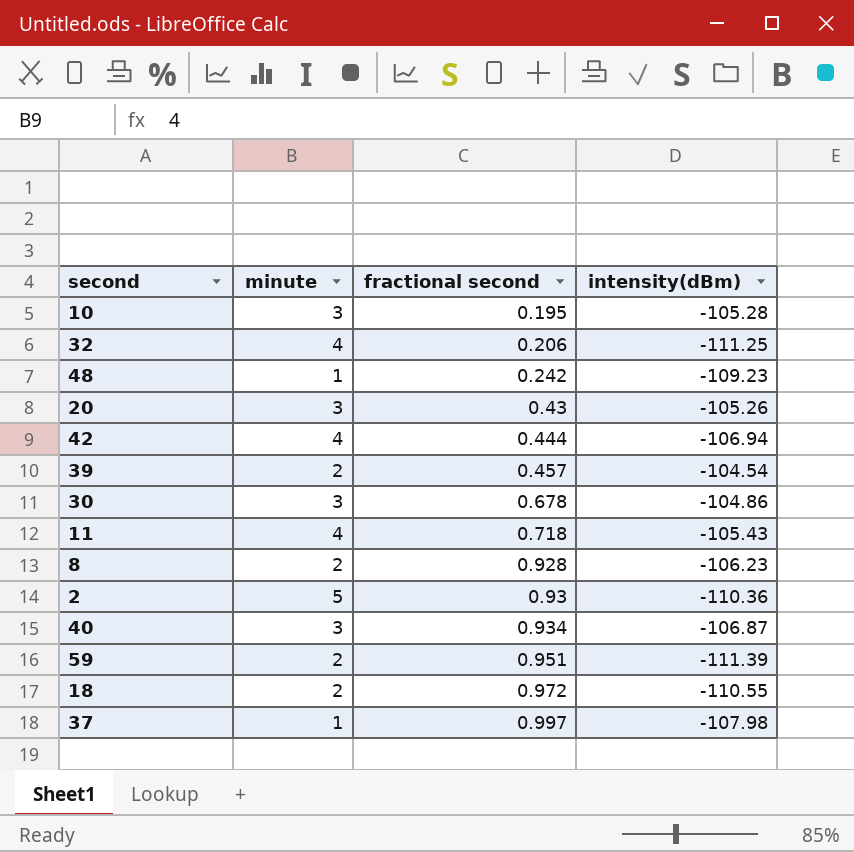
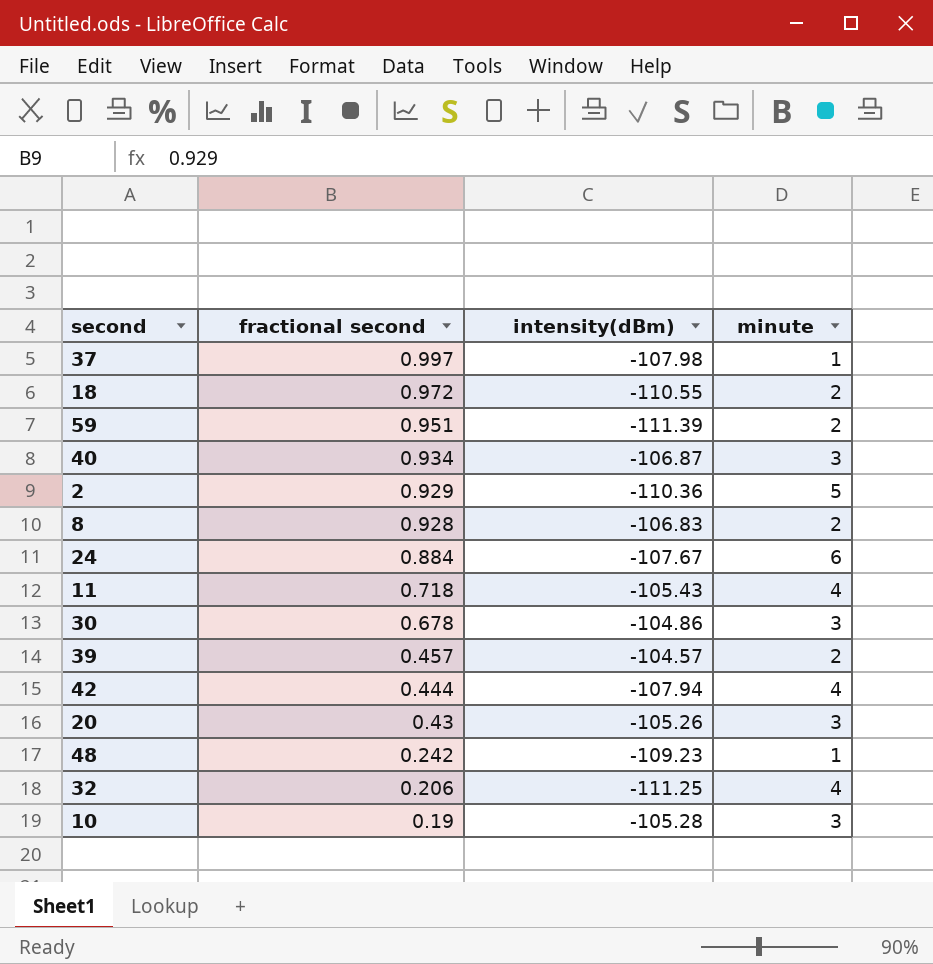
row order: fractional second ascending -> fractional second descending
column minute | position: 2 -> 4
2 | fractional second: 0.93 -> 0.929
8 | intensity(dBm): -106.23 -> -106.83
row 24: none -> 0.884 | -107.67 | 6
39 | intensity(dBm): -104.54 -> -104.57
42 | intensity(dBm): -106.94 -> -107.94
10 | fractional second: 0.195 -> 0.19

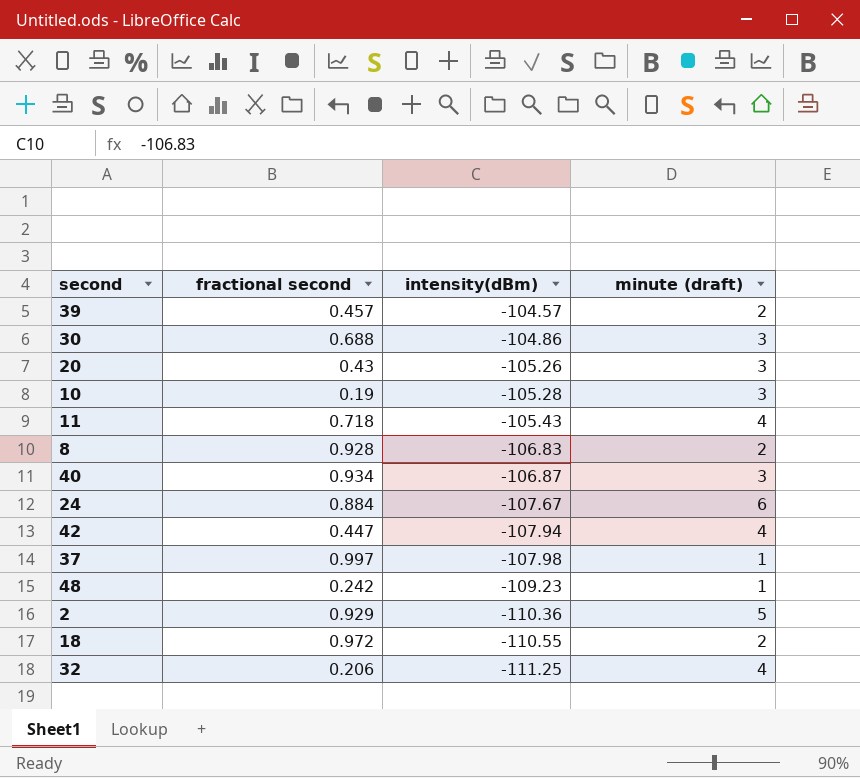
row order: fractional second descending -> intensity(dBm) descending
column name: minute -> minute (draft)
row 59: 0.951 | -111.39 | 2 -> none
30 | fractional second: 0.678 -> 0.688
42 | fractional second: 0.444 -> 0.447

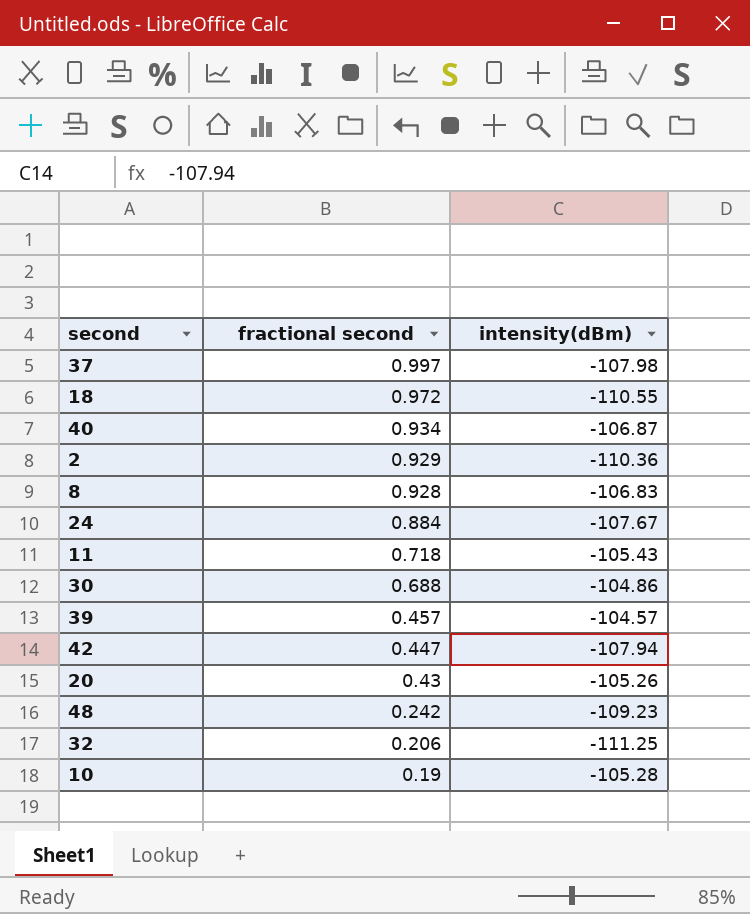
row order: intensity(dBm) descending -> fractional second descending
column minute (draft) | position: 4 -> none

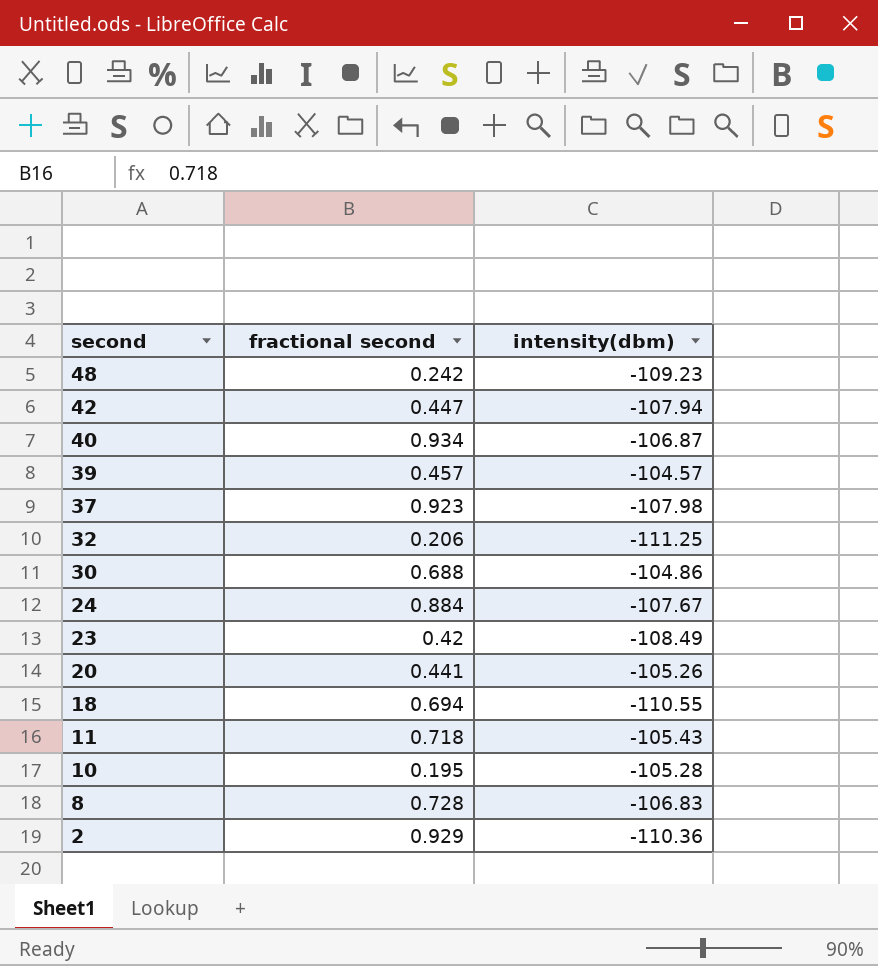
row order: fractional second descending -> second descending
column name: intensity(dBm) -> intensity(dbm)
37 | fractional second: 0.997 -> 0.923
row 23: none -> 0.42 | -108.49
20 | fractional second: 0.43 -> 0.441
18 | fractional second: 0.972 -> 0.694
10 | fractional second: 0.19 -> 0.195
8 | fractional second: 0.928 -> 0.728

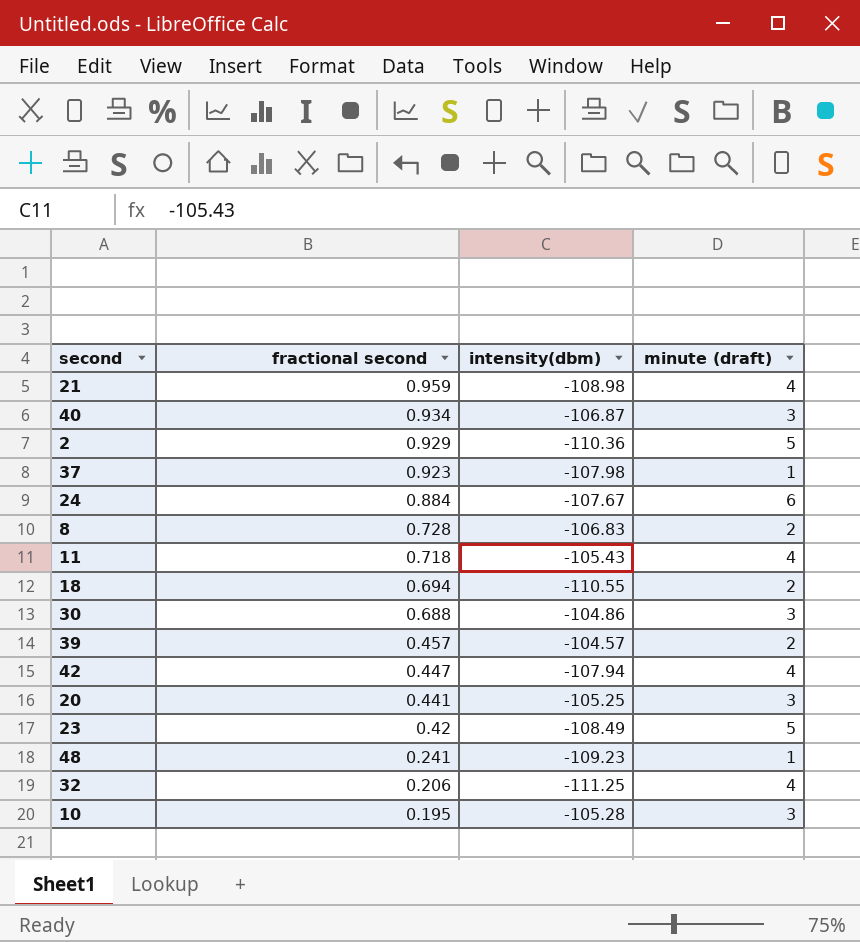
row order: second descending -> fractional second descending
column minute (draft) | position: none -> 4
row 21: none -> 0.959 | -108.98 | 4
20 | intensity(dbm): -105.26 -> -105.25
48 | fractional second: 0.242 -> 0.241

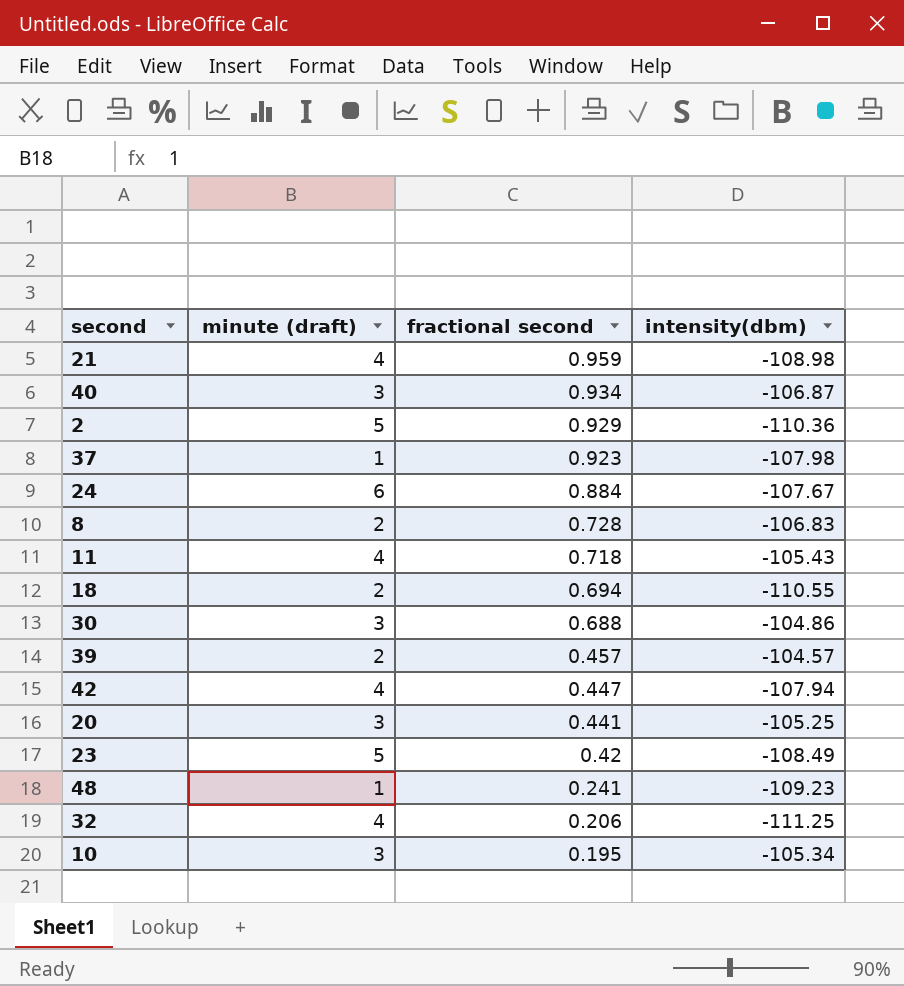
column minute (draft) | position: 4 -> 2
10 | intensity(dbm): -105.28 -> -105.34

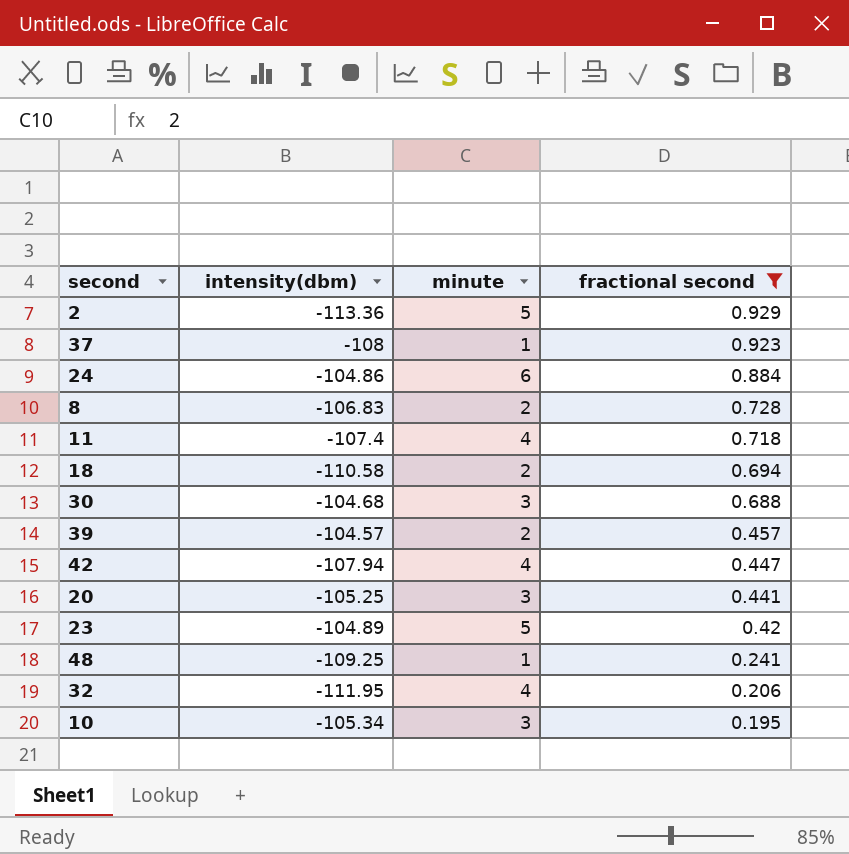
filter: none -> fractional second <= 0.929
column intensity(dbm) | position: 4 -> 2
column name: minute (draft) -> minute
2 | intensity(dbm): -110.36 -> -113.36
37 | intensity(dbm): -107.98 -> -108
24 | intensity(dbm): -107.67 -> -104.86
11 | intensity(dbm): -105.43 -> -107.4
18 | intensity(dbm): -110.55 -> -110.58
30 | intensity(dbm): -104.86 -> -104.68
23 | intensity(dbm): -108.49 -> -104.89
48 | intensity(dbm): -109.23 -> -109.25
32 | intensity(dbm): -111.25 -> -111.95

